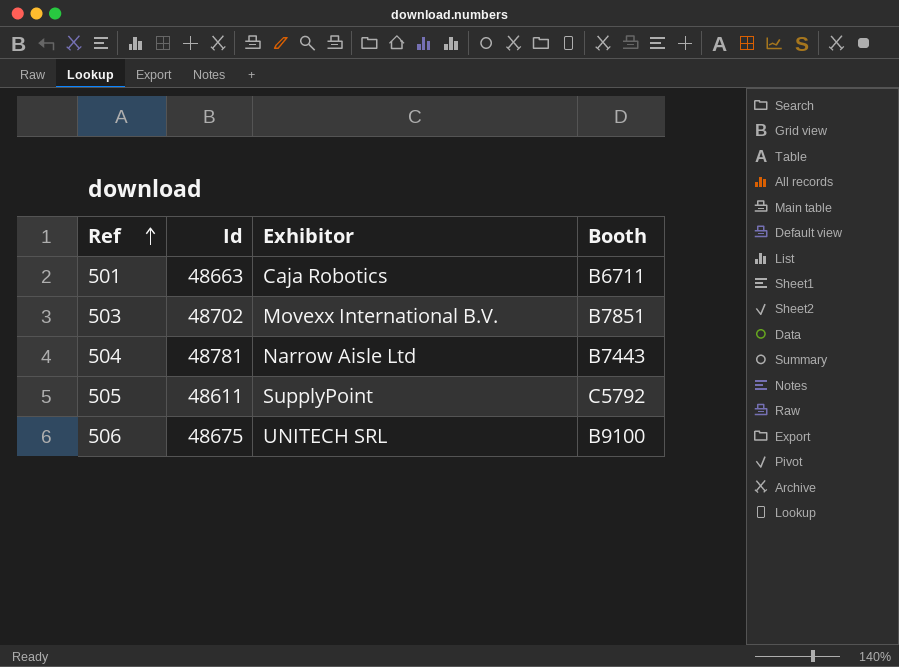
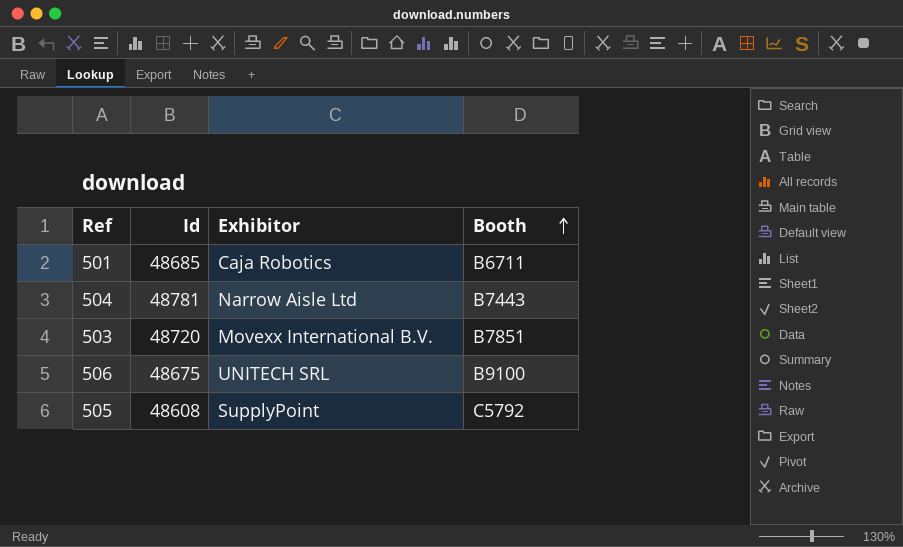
row order: Ref ascending -> Booth ascending
501 | Id: 48663 -> 48685
503 | Id: 48702 -> 48720
505 | Id: 48611 -> 48608

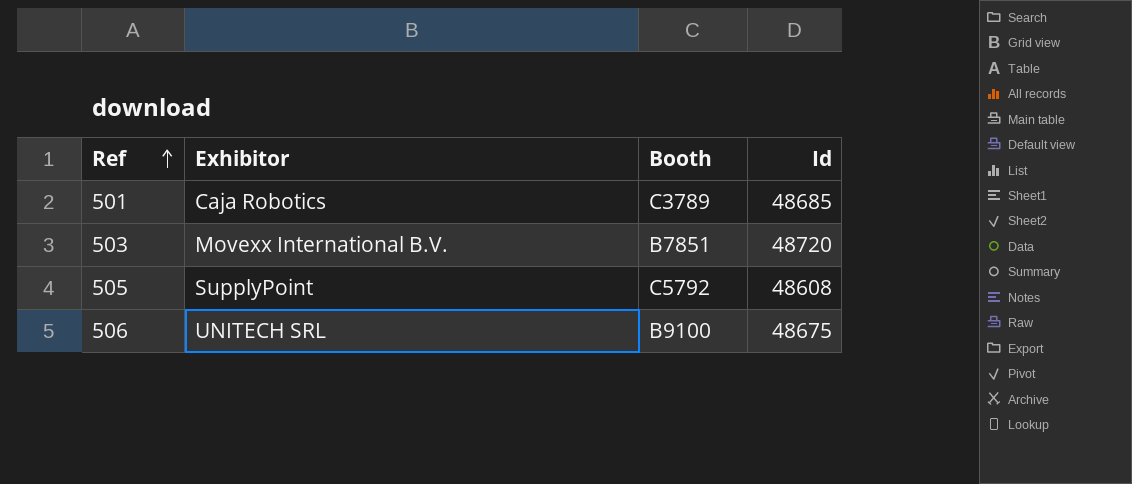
row order: Booth ascending -> Ref ascending
column Id | position: 2 -> 4
row 504: 48781 | Narrow Aisle Ltd | B7443 -> none
501 | Booth: B6711 -> C3789

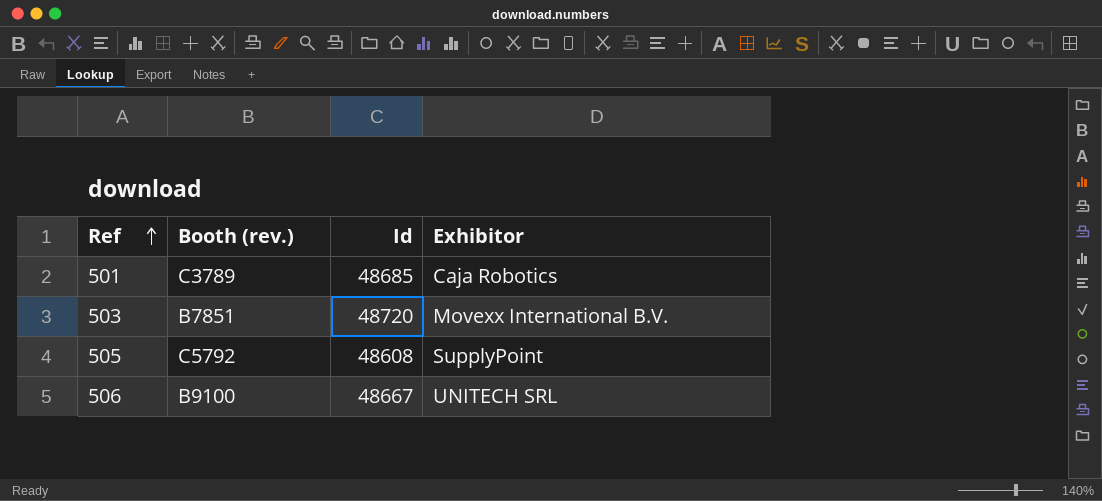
column name: Booth -> Booth (rev.)
column Exhibitor | position: 2 -> 4
506 | Id: 48675 -> 48667

